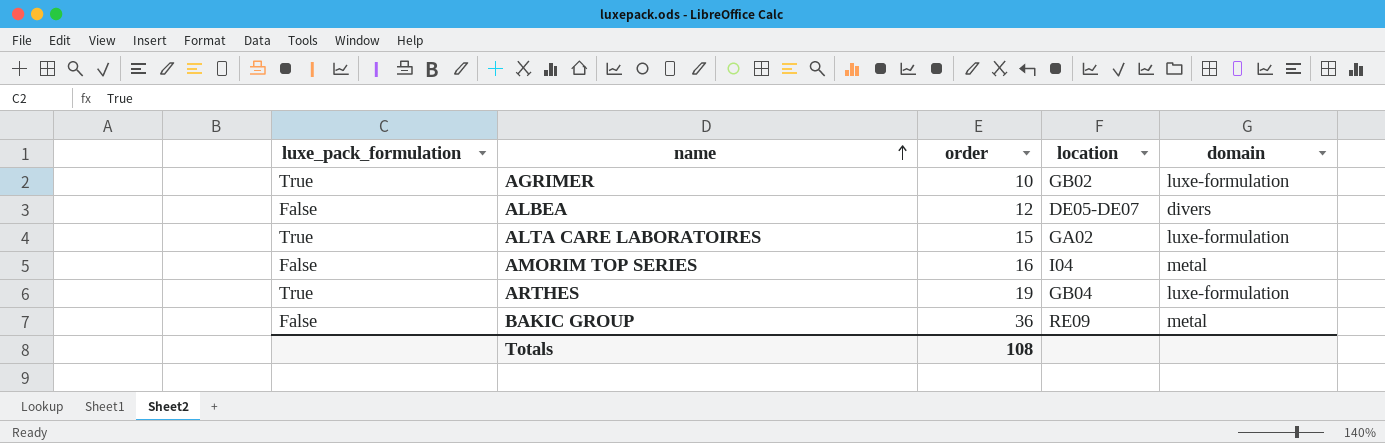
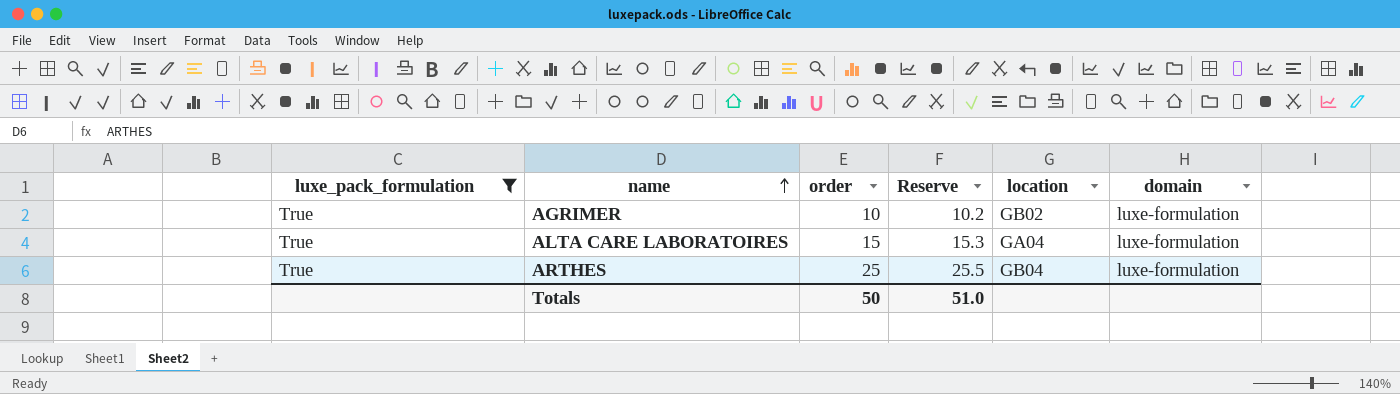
filter: none -> luxe_pack_formulation = True
column Reserve | formula: none -> [order] * 1.02
ALTA CARE LABORATOIRES | location: GA02 -> GA04
ARTHES | order: 19 -> 25
Totals | order: 108 -> 50

